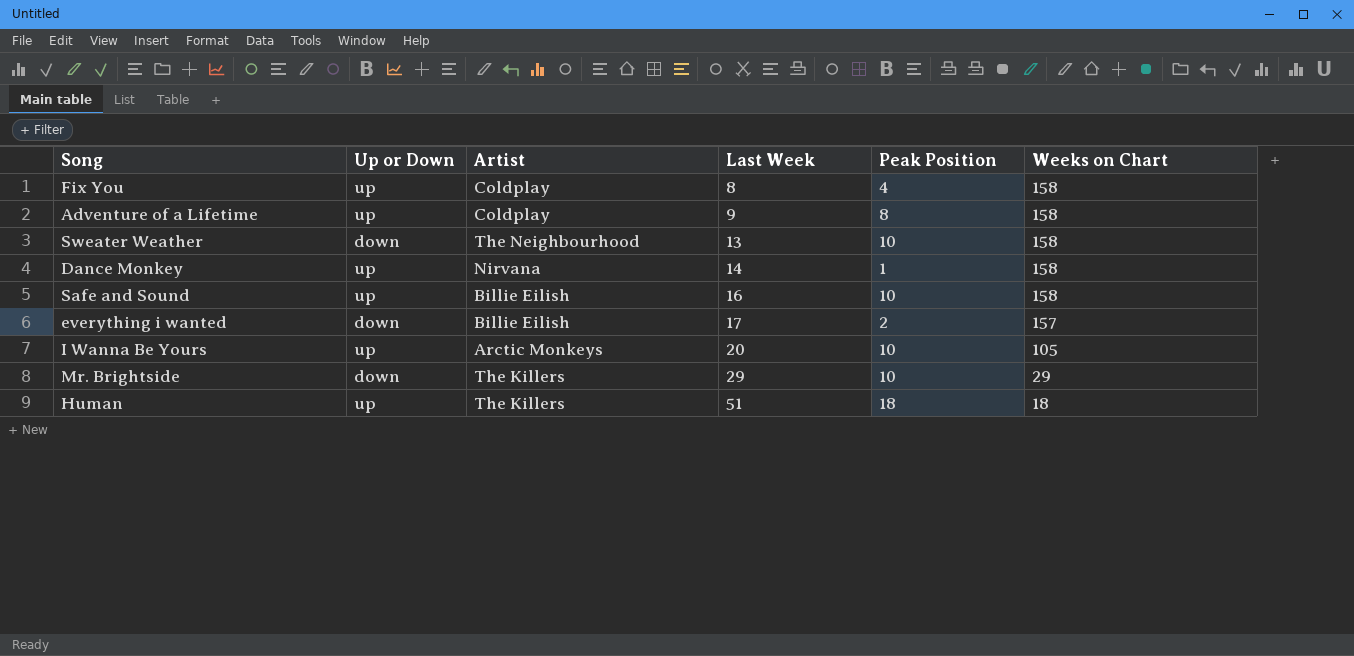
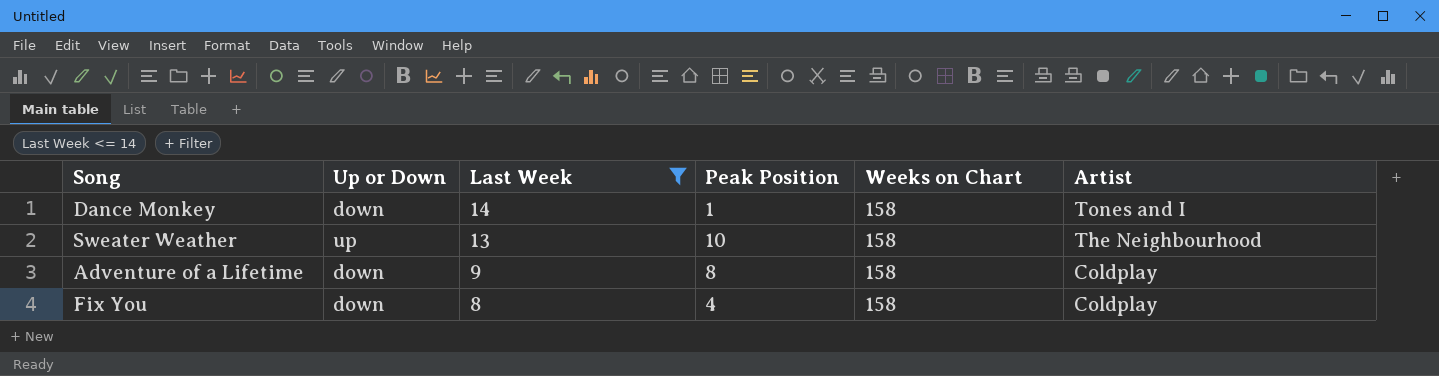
filter: none -> Last Week <= 14
row order: Last Week ascending -> Last Week descending
column Artist | position: 3 -> 6
Dance Monkey | Up or Down: up -> down
Dance Monkey | Artist: Nirvana -> Tones and I
Sweater Weather | Up or Down: down -> up
Adventure of a Lifetime | Up or Down: up -> down
Fix You | Up or Down: up -> down

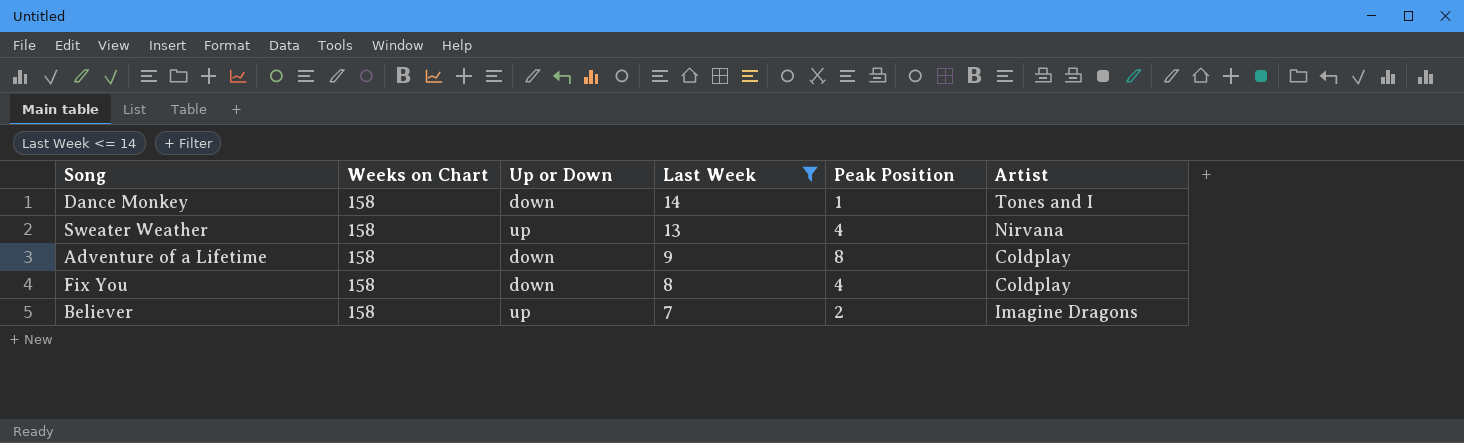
column Weeks on Chart | position: 5 -> 2
Sweater Weather | Peak Position: 10 -> 4
Sweater Weather | Artist: The Neighbourhood -> Nirvana
row Believer: none -> 158 | up | 7 | 2 | Imagine Dragons

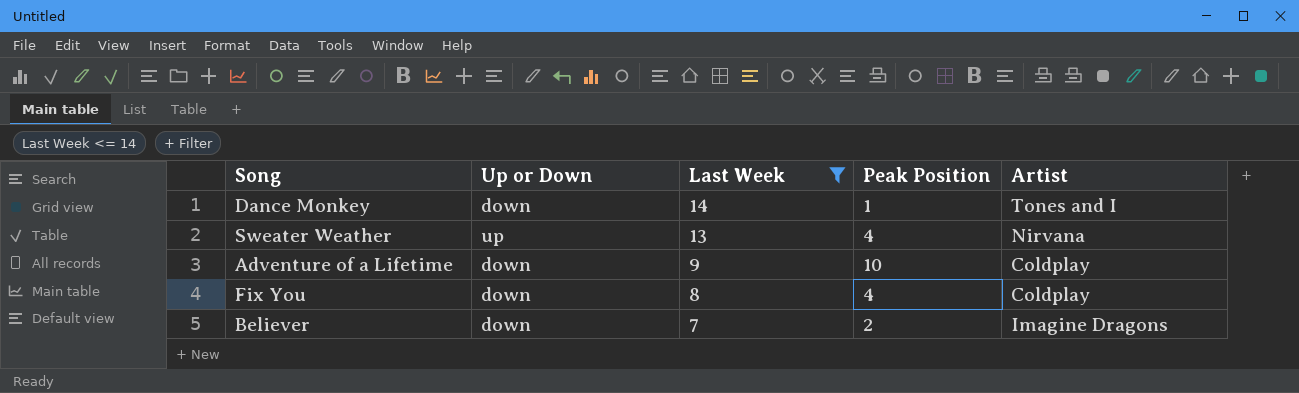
column Weeks on Chart | position: 2 -> none
Adventure of a Lifetime | Peak Position: 8 -> 10
Believer | Up or Down: up -> down

